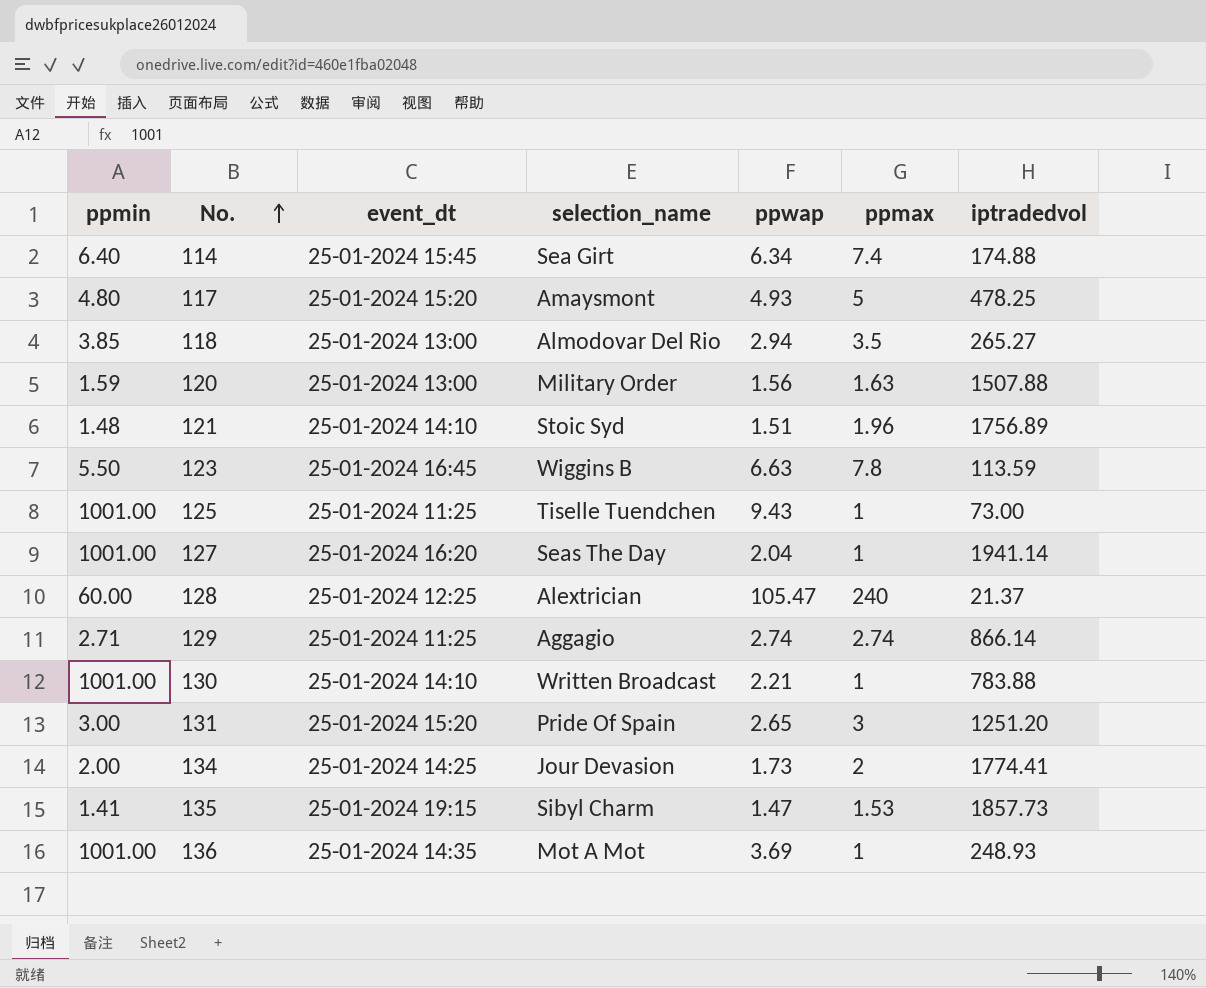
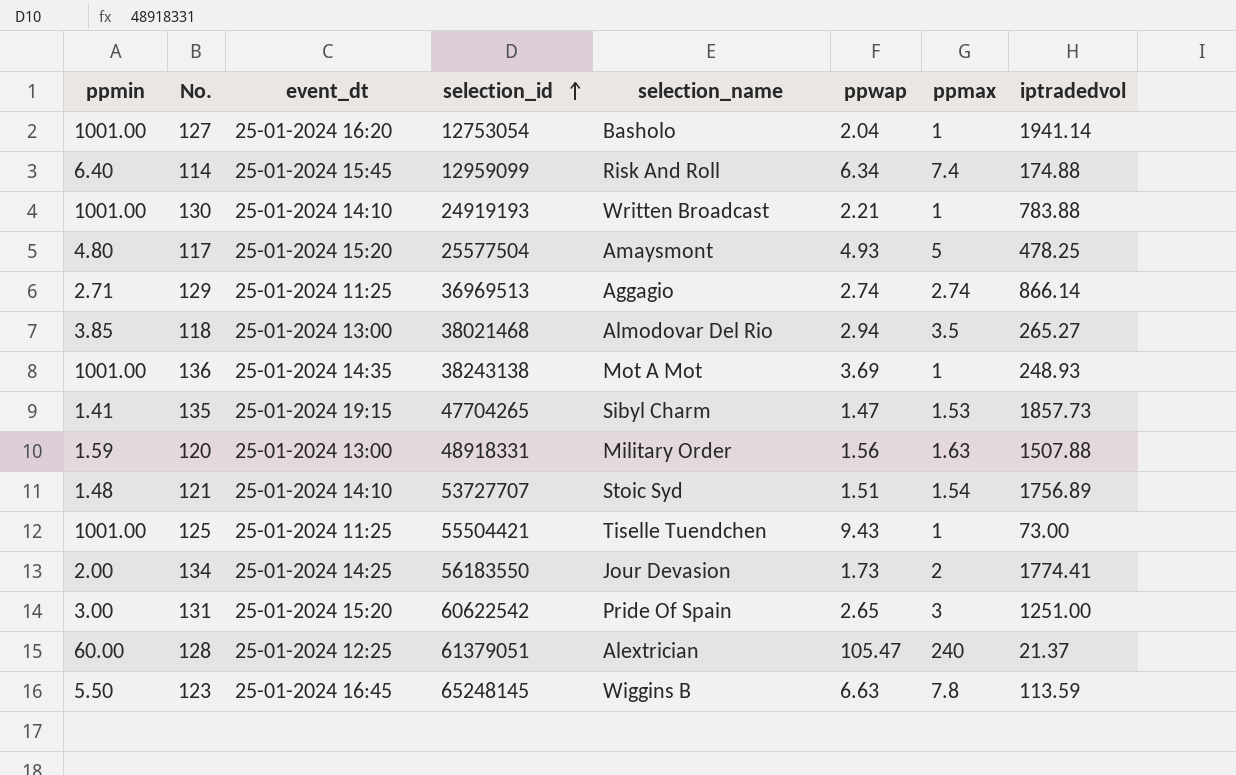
row order: No. ascending -> selection_id ascending
column selection_id | position: none -> 4
127 | selection_name: Seas The Day -> Basholo
114 | selection_name: Sea Girt -> Risk And Roll
121 | ppmax: 1.96 -> 1.54
131 | iptradedvol: 1251.20 -> 1251.00

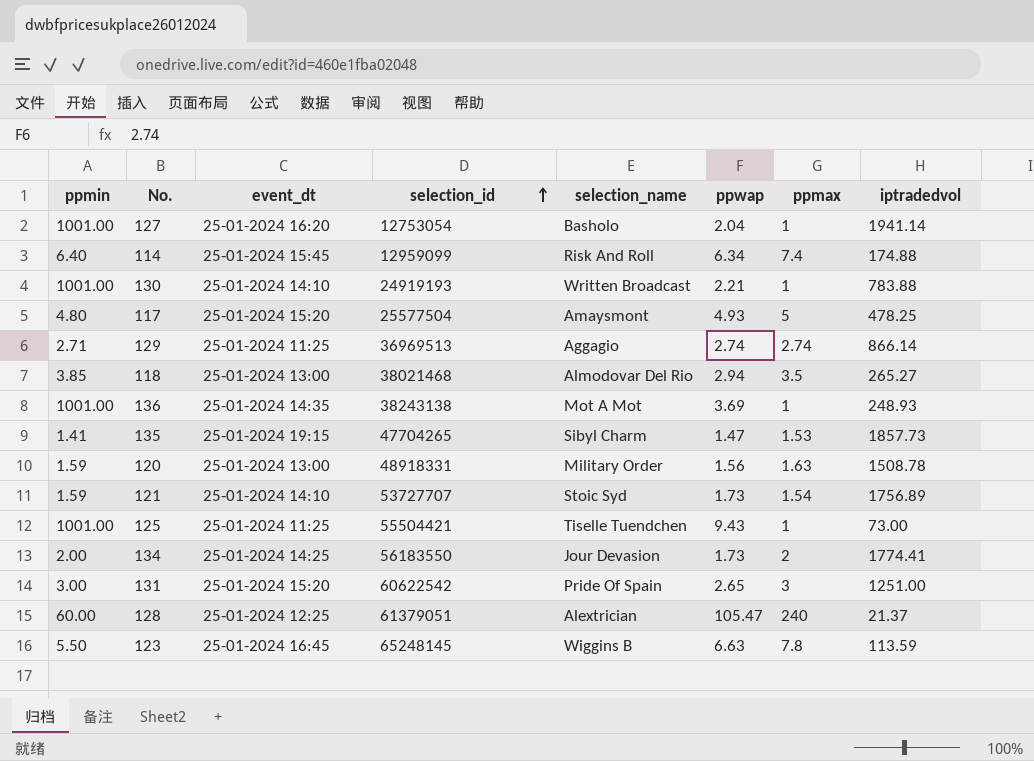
120 | iptradedvol: 1507.88 -> 1508.78
121 | ppmin: 1.48 -> 1.59
121 | ppwap: 1.51 -> 1.73

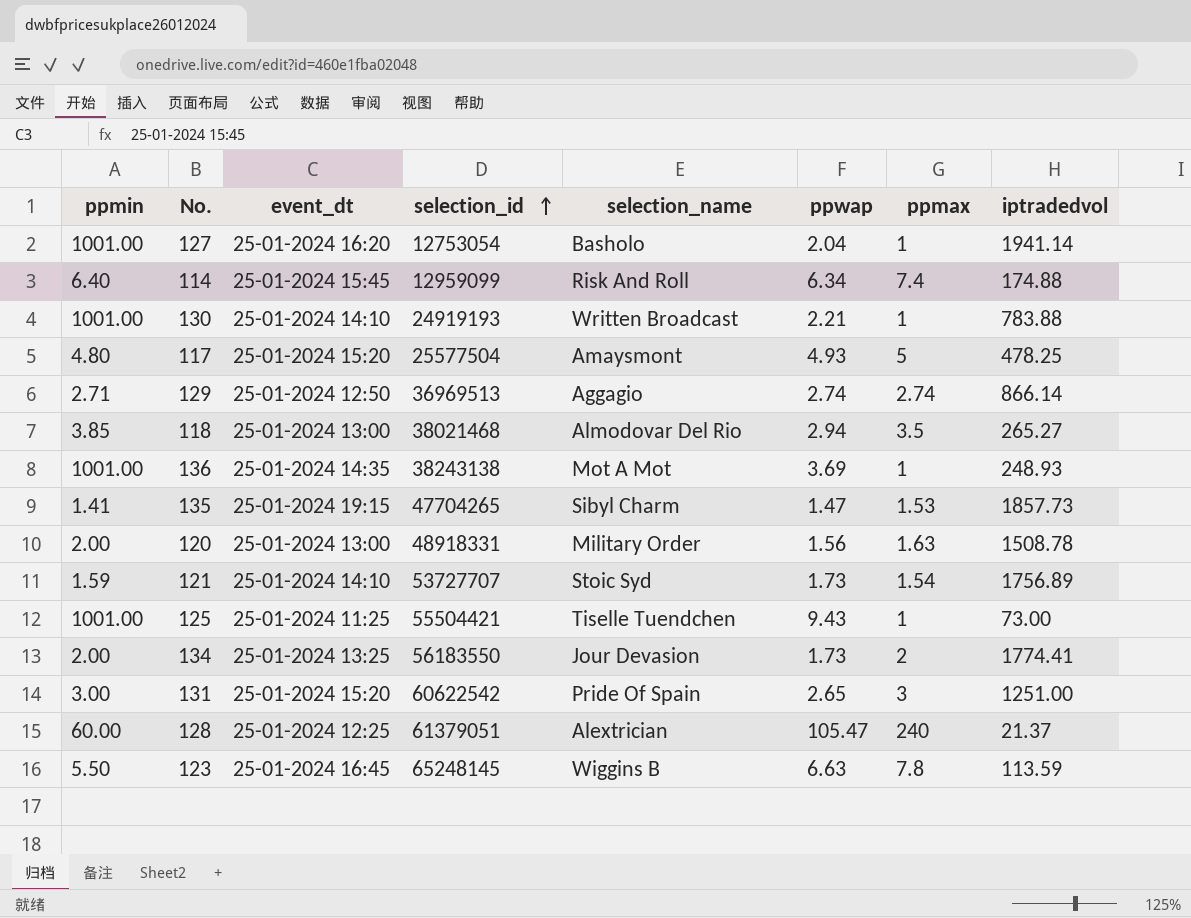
129 | event_dt: 25-01-2024 11:25 -> 25-01-2024 12:50
120 | ppmin: 1.59 -> 2.00
134 | event_dt: 25-01-2024 14:25 -> 25-01-2024 13:25

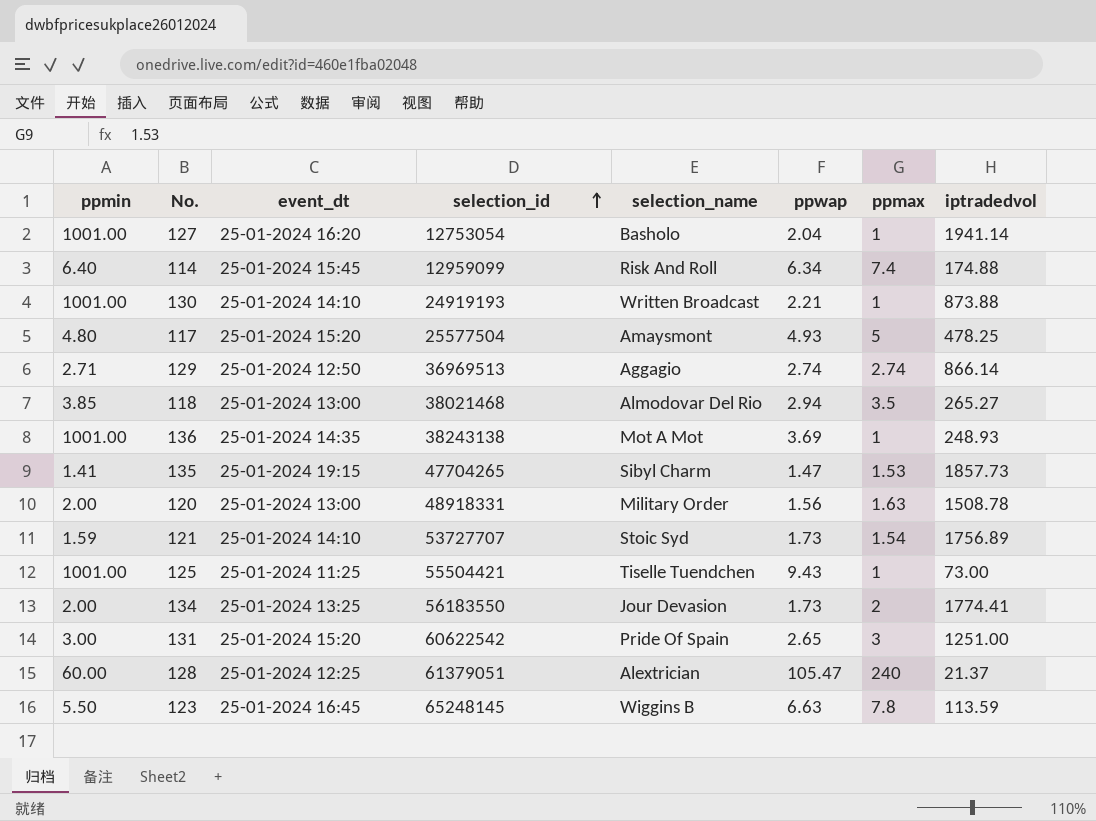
130 | iptradedvol: 783.88 -> 873.88

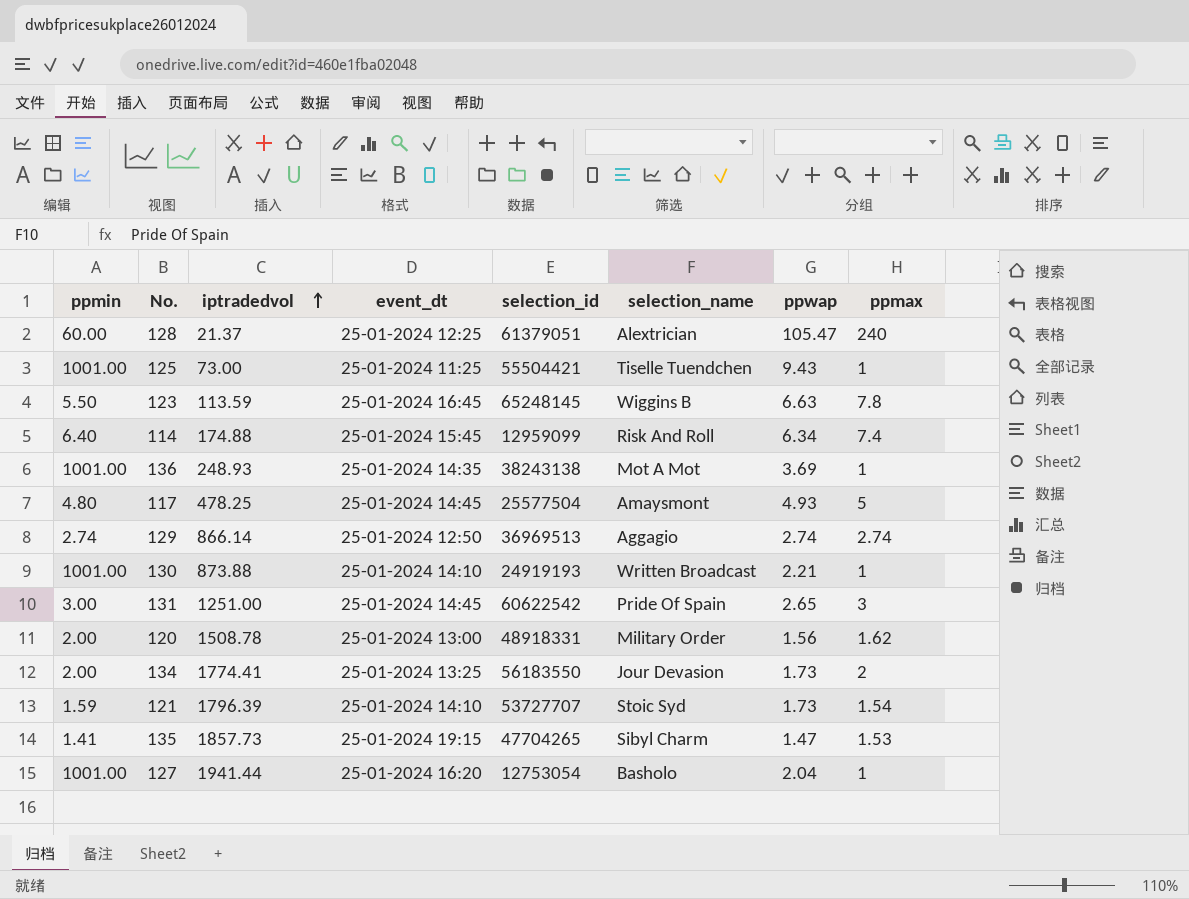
row order: selection_id ascending -> iptradedvol ascending
column iptradedvol | position: 8 -> 3
row 118: 3.85 | 25-01-2024 13:00 | 38021468 | Almodovar Del Rio | 2.94 | 3.5 | 265.27 -> none
117 | event_dt: 25-01-2024 15:20 -> 25-01-2024 14:45
129 | ppmin: 2.71 -> 2.74
131 | event_dt: 25-01-2024 15:20 -> 25-01-2024 14:45
120 | ppmax: 1.63 -> 1.62
121 | iptradedvol: 1756.89 -> 1796.39
127 | iptradedvol: 1941.14 -> 1941.44

